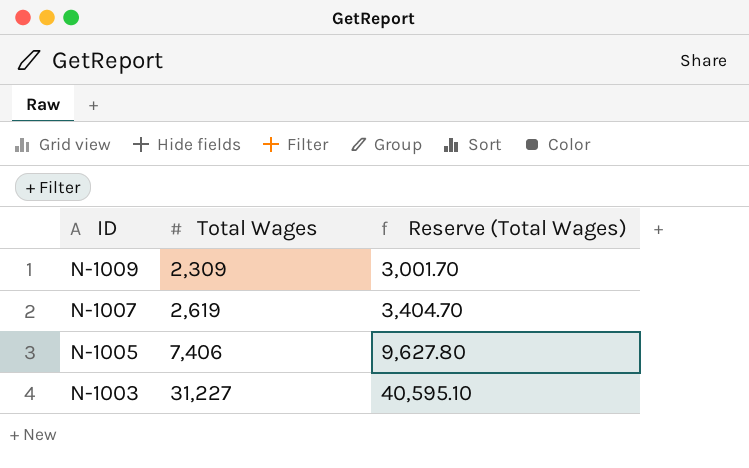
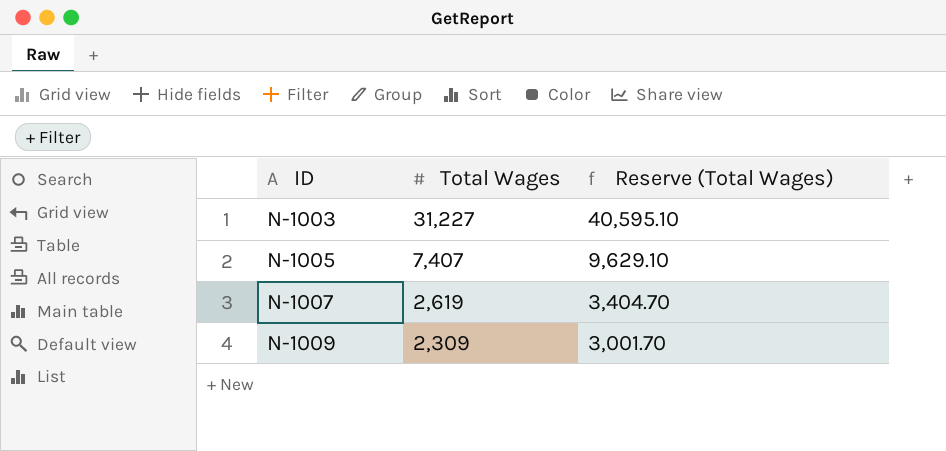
row order: ID descending -> ID ascending
N-1005 | Total Wages: 7,406 -> 7,407
N-1005 | Reserve (Total Wages): 9,627.80 -> 9,629.10

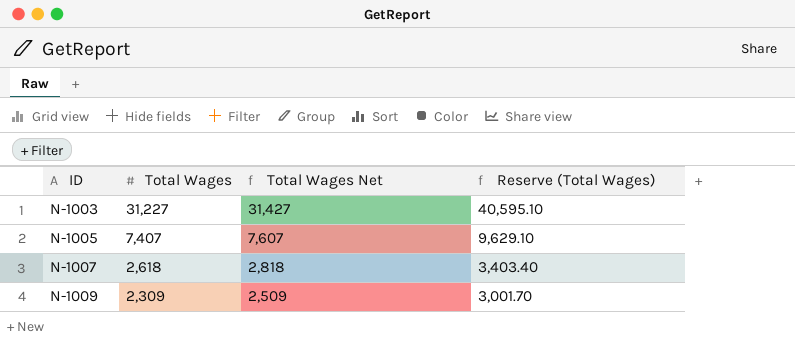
column Total Wages Net | formula: none -> [Total Wages] + 200
N-1007 | Total Wages: 2,619 -> 2,618
N-1007 | Reserve (Total Wages): 3,404.70 -> 3,403.40

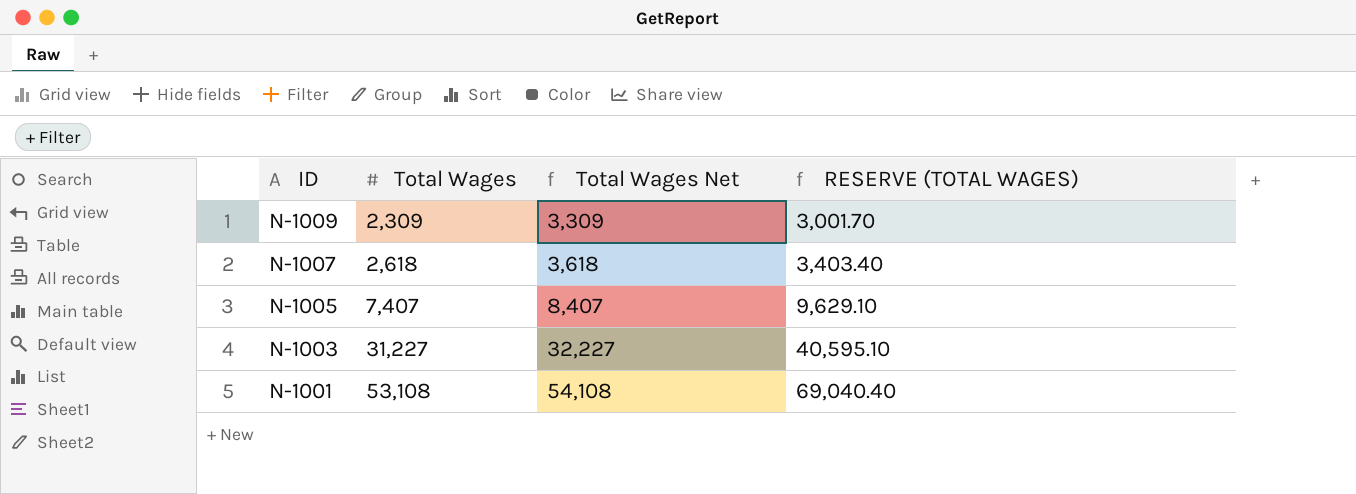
row order: ID ascending -> ID descending
column Total Wages Net | formula: [Total Wages] + 200 -> [Total Wages] + 1000
column name: Reserve (Total Wages) -> RESERVE (TOTAL WAGES)
row N-1001: none -> 53,108 | 54,108 | 69,040.40

